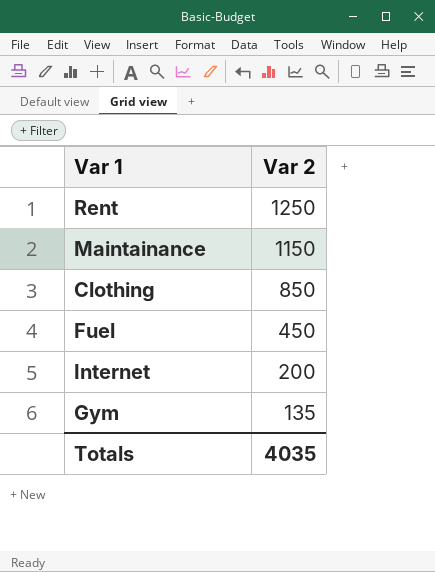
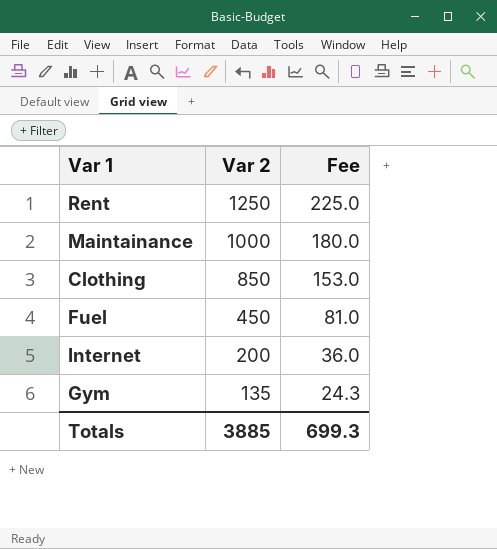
column Fee | formula: none -> [Var 2] * 0.18
Maintainance | Var 2: 1150 -> 1000
Totals | Var 2: 4035 -> 3885

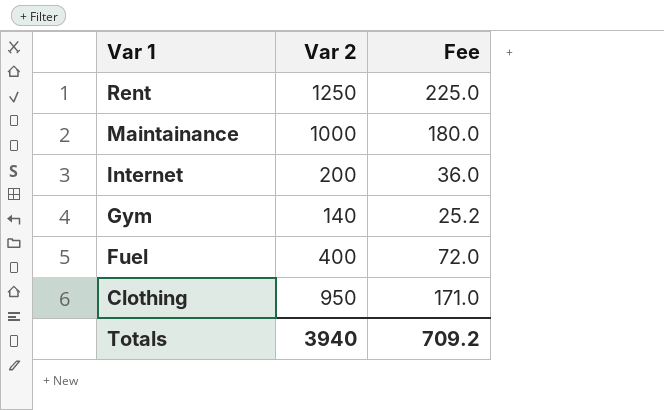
row order: Var 2 descending -> Var 1 descending
Gym | Var 2: 135 -> 140
Gym | Fee: 24.3 -> 25.2
Fuel | Var 2: 450 -> 400
Fuel | Fee: 81.0 -> 72.0
Clothing | Var 2: 850 -> 950
Clothing | Fee: 153.0 -> 171.0
Totals | Var 2: 3885 -> 3940
Totals | Fee: 699.3 -> 709.2

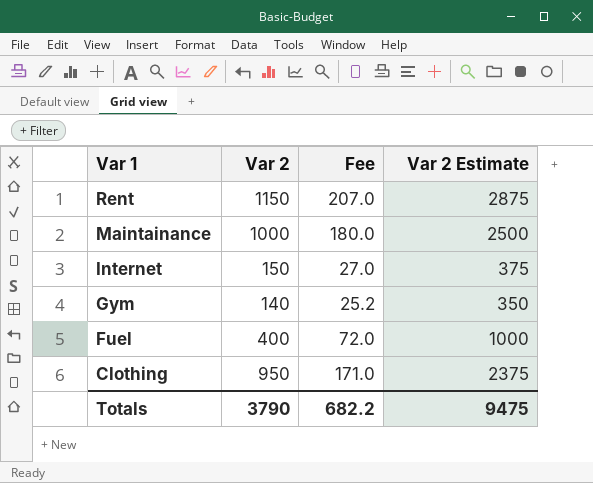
column Var 2 Estimate | formula: none -> [Var 2] * 2.5
Rent | Var 2: 1250 -> 1150
Rent | Fee: 225.0 -> 207.0
Internet | Var 2: 200 -> 150
Internet | Fee: 36.0 -> 27.0
Totals | Var 2: 3940 -> 3790
Totals | Fee: 709.2 -> 682.2

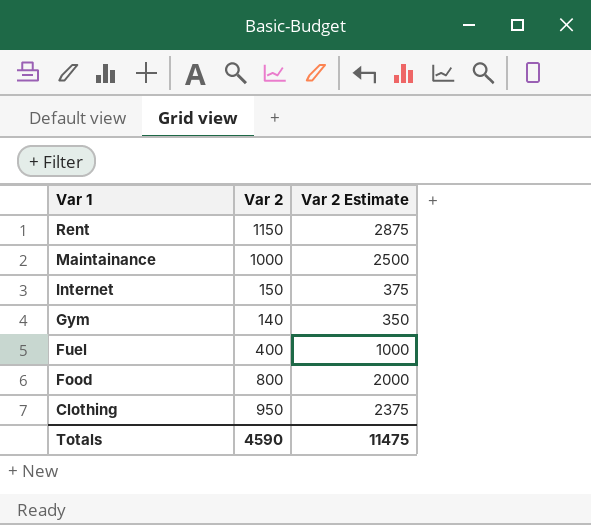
column Fee | formula: [Var 2] * 0.18 -> none
row Food: none -> 800 | 2000
Totals | Var 2: 3790 -> 4590
Totals | Var 2 Estimate: 9475 -> 11475

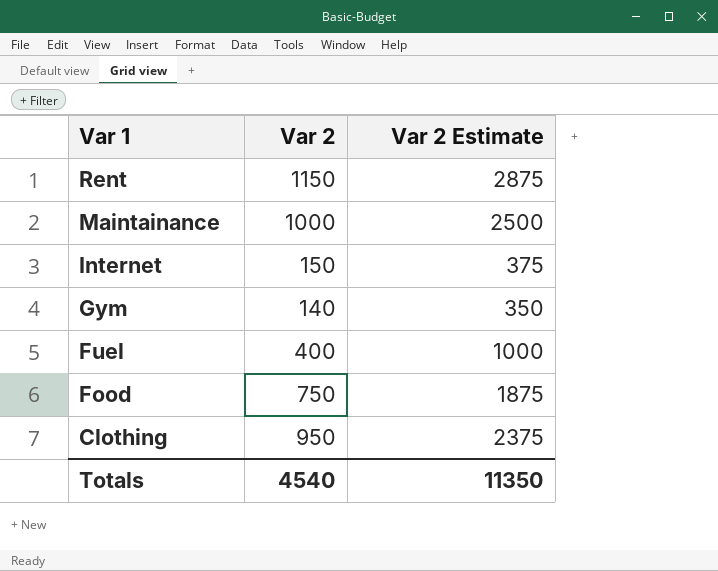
Food | Var 2: 800 -> 750
Food | Var 2 Estimate: 2000 -> 1875
Totals | Var 2: 4590 -> 4540
Totals | Var 2 Estimate: 11475 -> 11350

